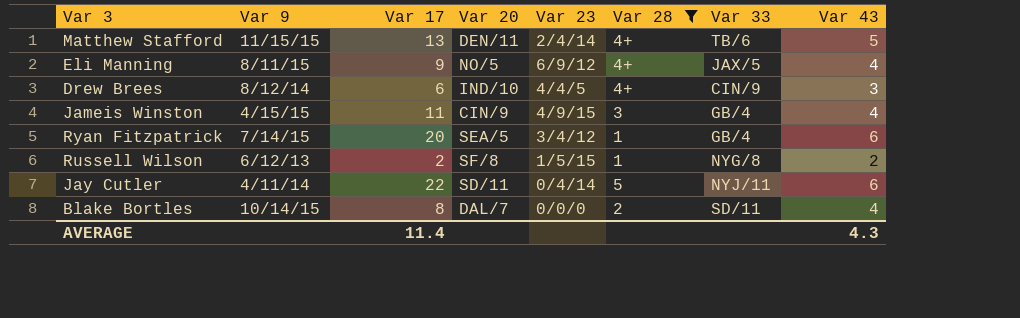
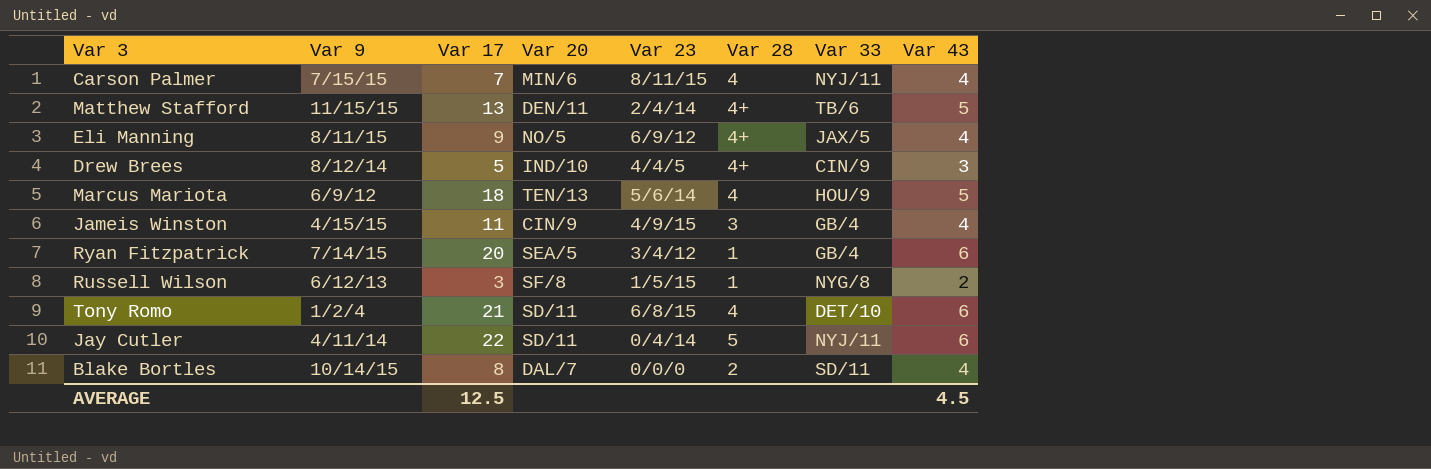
filter: Var 28 != 4 -> none
Drew Brees | Var 17: 6 -> 5
Russell Wilson | Var 17: 2 -> 3
AVERAGE | Var 17: 11.4 -> 12.5
AVERAGE | Var 43: 4.3 -> 4.5

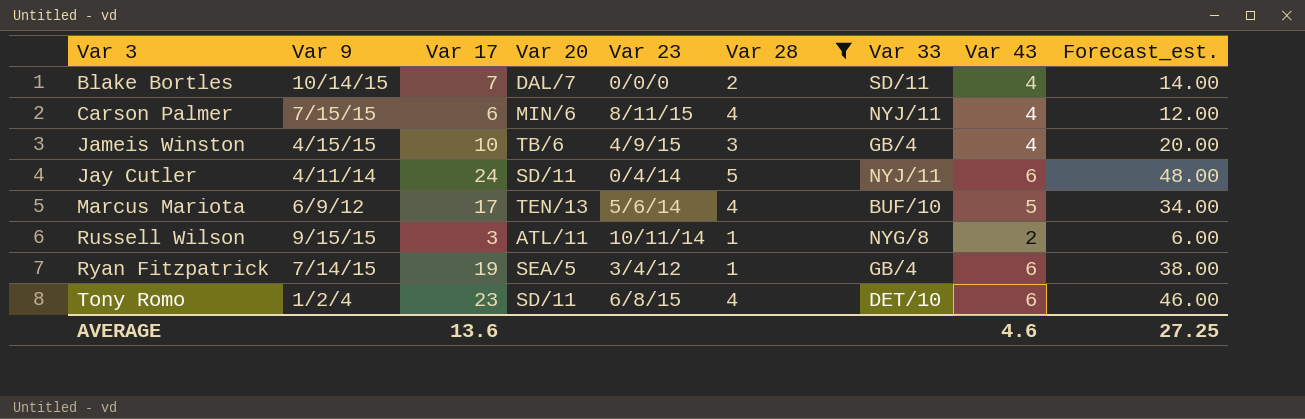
filter: none -> Var 28 != 4+
row order: none -> Var 3 ascending
column Forecast_est. | formula: none -> [Var 17] * 2
Blake Bortles | Var 17: 8 -> 7
Carson Palmer | Var 17: 7 -> 6
Jameis Winston | Var 17: 11 -> 10
Jameis Winston | Var 20: CIN/9 -> TB/6
Jay Cutler | Var 17: 22 -> 24
Marcus Mariota | Var 17: 18 -> 17
Marcus Mariota | Var 33: HOU/9 -> BUF/10
Russell Wilson | Var 9: 6/12/13 -> 9/15/15
Russell Wilson | Var 20: SF/8 -> ATL/11
Russell Wilson | Var 23: 1/5/15 -> 10/11/14
Ryan Fitzpatrick | Var 17: 20 -> 19
Tony Romo | Var 17: 21 -> 23
AVERAGE | Var 17: 12.5 -> 13.6
AVERAGE | Var 43: 4.5 -> 4.6

